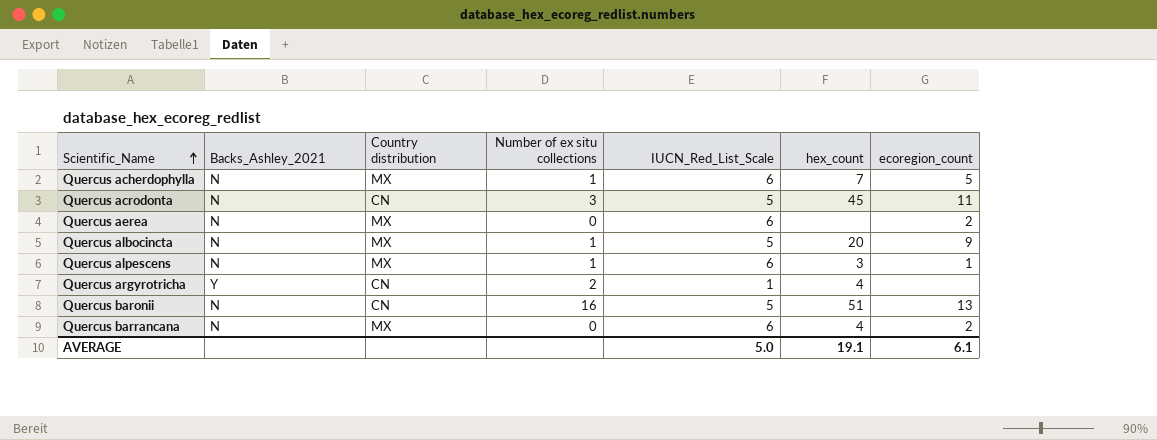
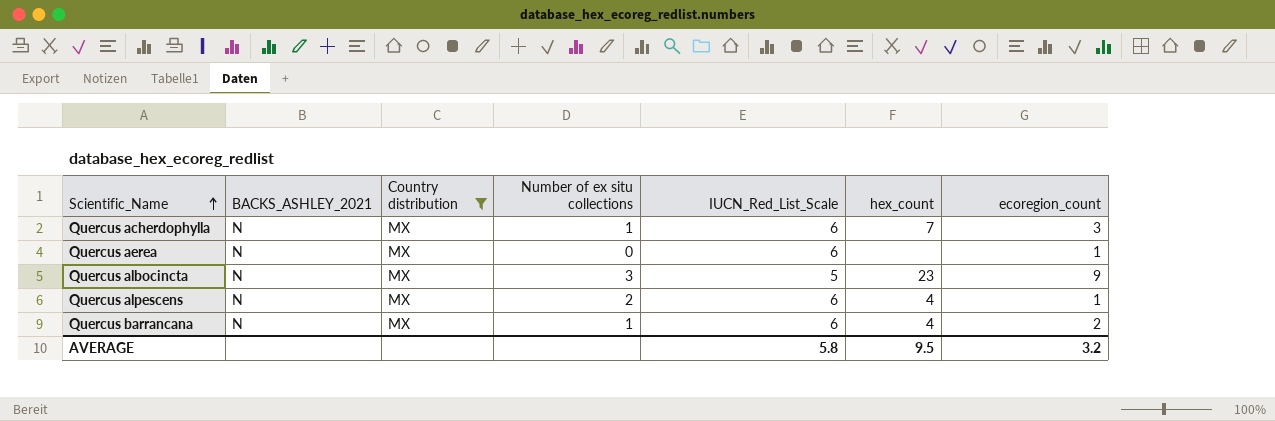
filter: none -> Country distribution = MX
column name: Backs_Ashley_2021 -> BACKS_ASHLEY_2021
Quercus acherdophylla | ecoregion_count: 5 -> 3
Quercus aerea | ecoregion_count: 2 -> 1
Quercus albocincta | Number of ex situ collections: 1 -> 3
Quercus albocincta | hex_count: 20 -> 23
Quercus alpescens | Number of ex situ collections: 1 -> 2
Quercus alpescens | hex_count: 3 -> 4
Quercus barrancana | Number of ex situ collections: 0 -> 1
AVERAGE | IUCN_Red_List_Scale: 5.0 -> 5.8
AVERAGE | hex_count: 19.1 -> 9.5
AVERAGE | ecoregion_count: 6.1 -> 3.2

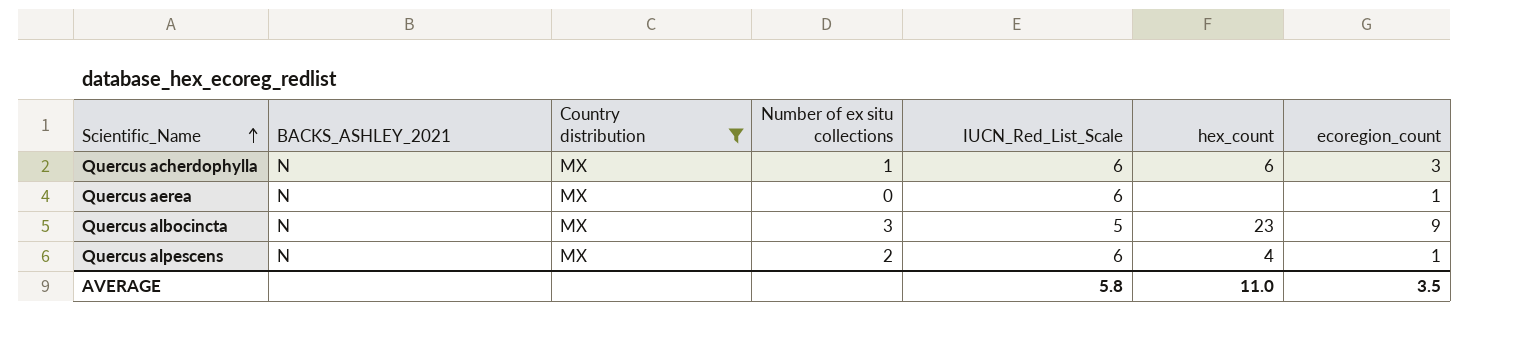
row Quercus barrancana: N | MX | 1 | 6 | 4 | 2 -> none
Quercus acherdophylla | hex_count: 7 -> 6
AVERAGE | hex_count: 9.5 -> 11.0
AVERAGE | ecoregion_count: 3.2 -> 3.5

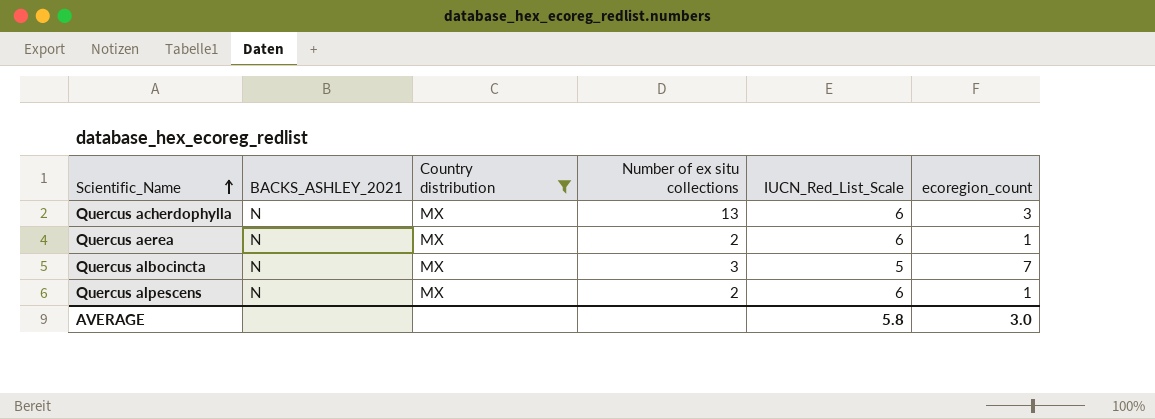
column hex_count | position: 6 -> none
Quercus acherdophylla | Number of ex situ collections: 1 -> 13
Quercus aerea | Number of ex situ collections: 0 -> 2
Quercus albocincta | ecoregion_count: 9 -> 7
AVERAGE | ecoregion_count: 3.5 -> 3.0

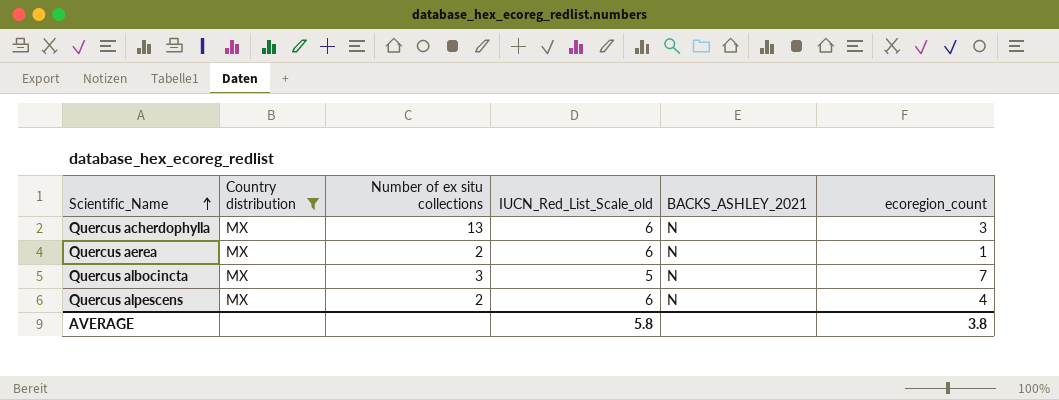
column name: IUCN_Red_List_Scale -> IUCN_Red_List_Scale_old
column BACKS_ASHLEY_2021 | position: 2 -> 5
Quercus alpescens | ecoregion_count: 1 -> 4
AVERAGE | ecoregion_count: 3.0 -> 3.8

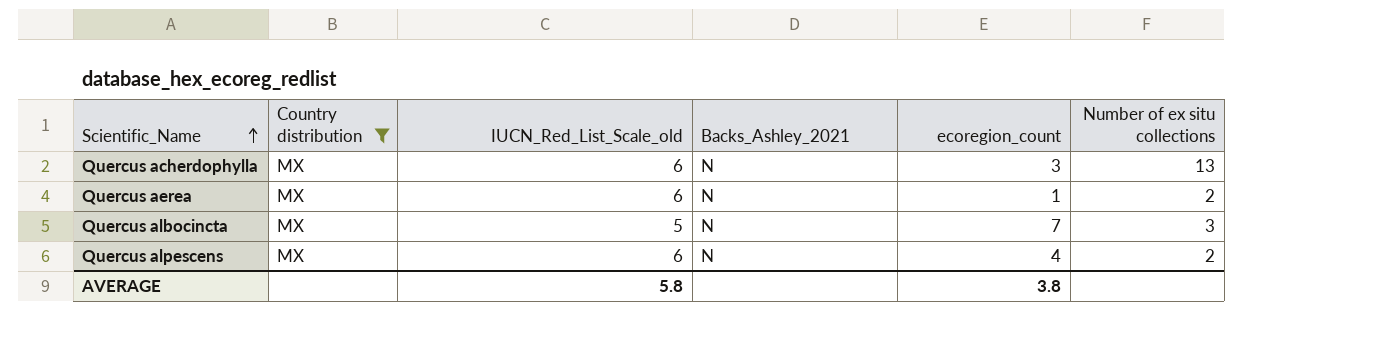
column name: BACKS_ASHLEY_2021 -> Backs_Ashley_2021
column Number of ex situ collections | position: 3 -> 6

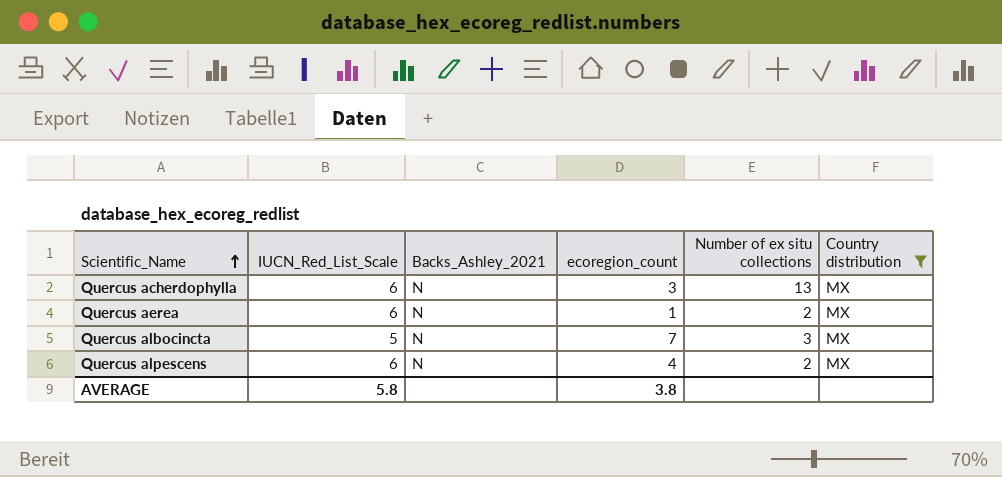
column name: IUCN_Red_List_Scale_old -> IUCN_Red_List_Scale
column Country distribution | position: 2 -> 6

